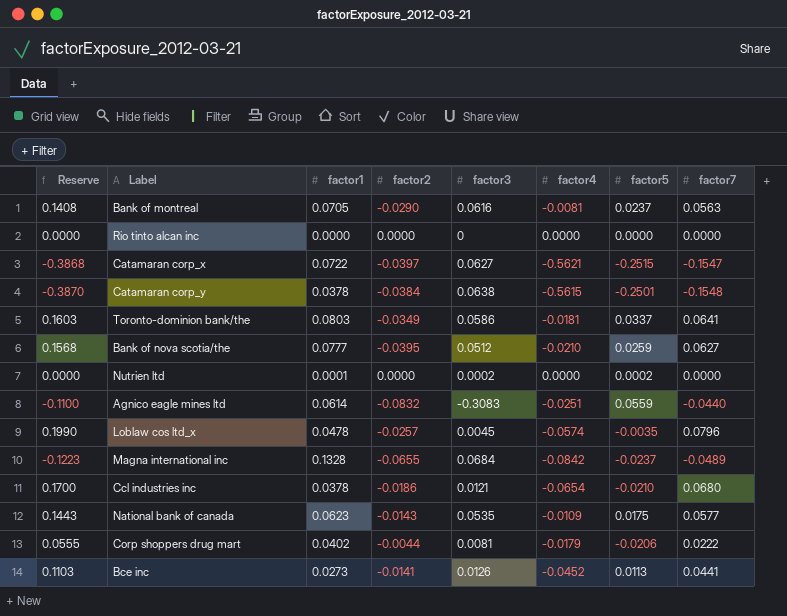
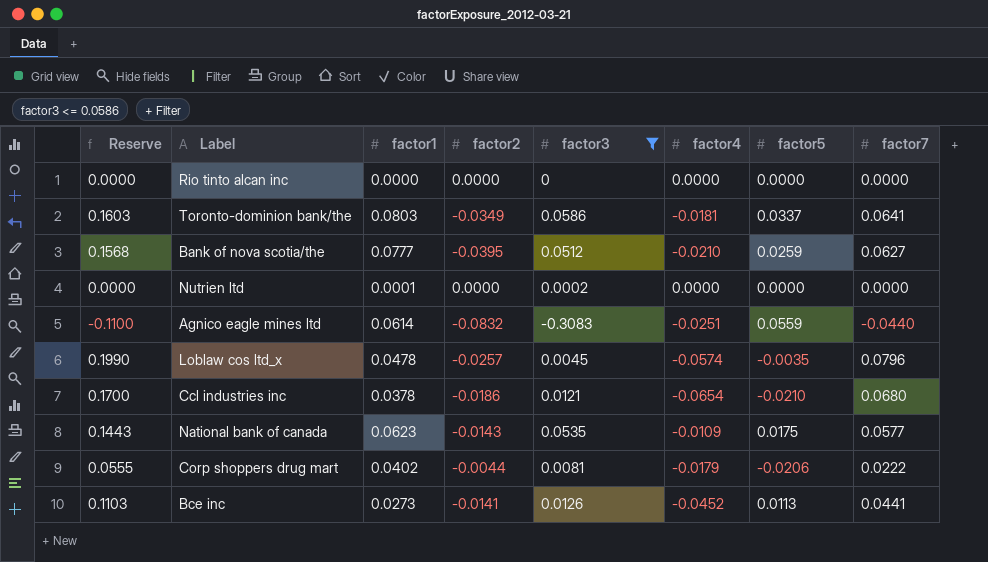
filter: none -> factor3 <= 0.0586
Nutrien ltd | factor5: 0.0002 -> 0.0000

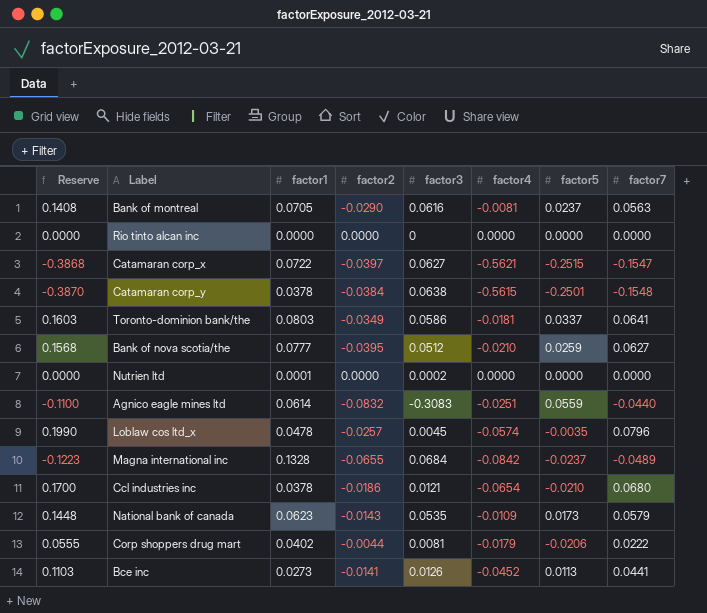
filter: factor3 <= 0.0586 -> none
National bank of canada | Reserve: 0.1443 -> 0.1448
National bank of canada | factor5: 0.0175 -> 0.0173
National bank of canada | factor7: 0.0577 -> 0.0579

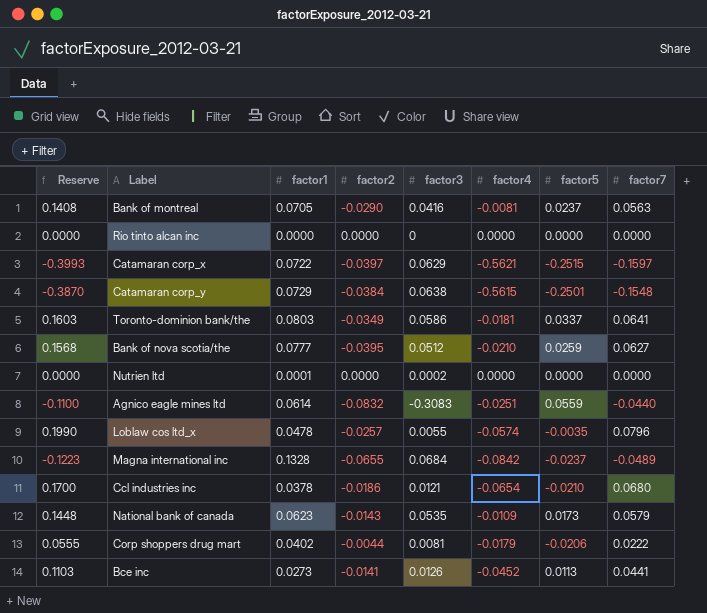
Bank of montreal | factor3: 0.0616 -> 0.0416
Catamaran corp_x | Reserve: -0.3868 -> -0.3993
Catamaran corp_x | factor3: 0.0627 -> 0.0629
Catamaran corp_x | factor7: -0.1547 -> -0.1597
Catamaran corp_y | factor1: 0.0378 -> 0.0729
Loblaw cos ltd_x | factor3: 0.0045 -> 0.0055

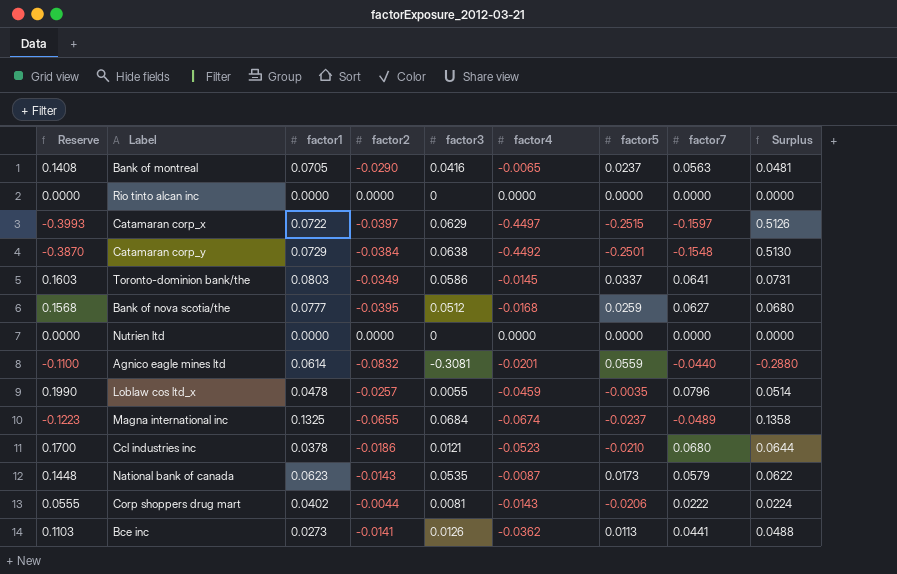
column Surplus | formula: none -> [factor3] - [factor4]
Bank of montreal | factor4: -0.0081 -> -0.0065
Catamaran corp_x | factor4: -0.5621 -> -0.4497
Catamaran corp_y | factor4: -0.5615 -> -0.4492
Toronto-dominion bank/the | factor4: -0.0181 -> -0.0145
Bank of nova scotia/the | factor4: -0.0210 -> -0.0168
Nutrien ltd | factor1: 0.0001 -> 0.0000
Nutrien ltd | factor3: 0.0002 -> 0
Agnico eagle mines ltd | factor3: -0.3083 -> -0.3081
Agnico eagle mines ltd | factor4: -0.0251 -> -0.0201
Loblaw cos ltd_x | factor4: -0.0574 -> -0.0459
Magna international inc | factor1: 0.1328 -> 0.1325
Magna international inc | factor4: -0.0842 -> -0.0674
Ccl industries inc | factor4: -0.0654 -> -0.0523
National bank of canada | factor4: -0.0109 -> -0.0087
Corp shoppers drug mart | factor4: -0.0179 -> -0.0143
Bce inc | factor4: -0.0452 -> -0.0362

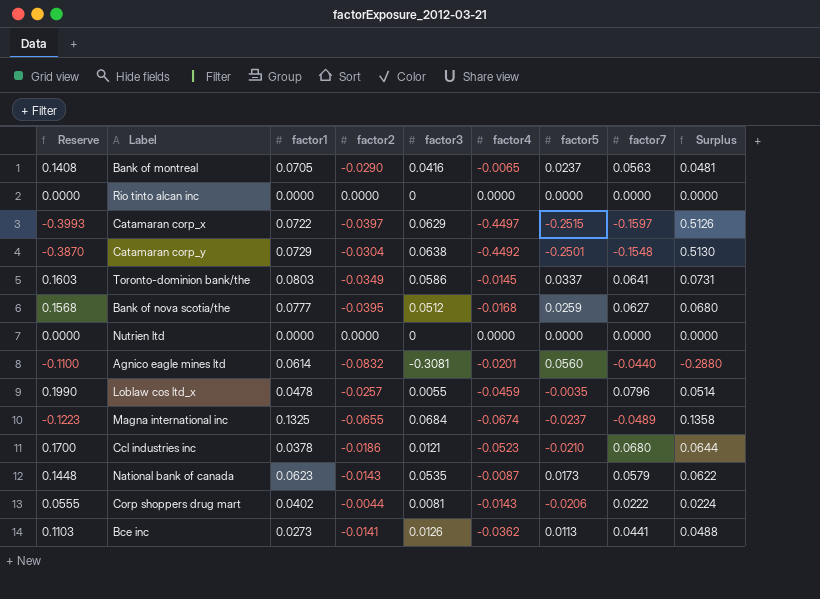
Catamaran corp_y | factor2: -0.0384 -> -0.0304
Agnico eagle mines ltd | factor5: 0.0559 -> 0.0560

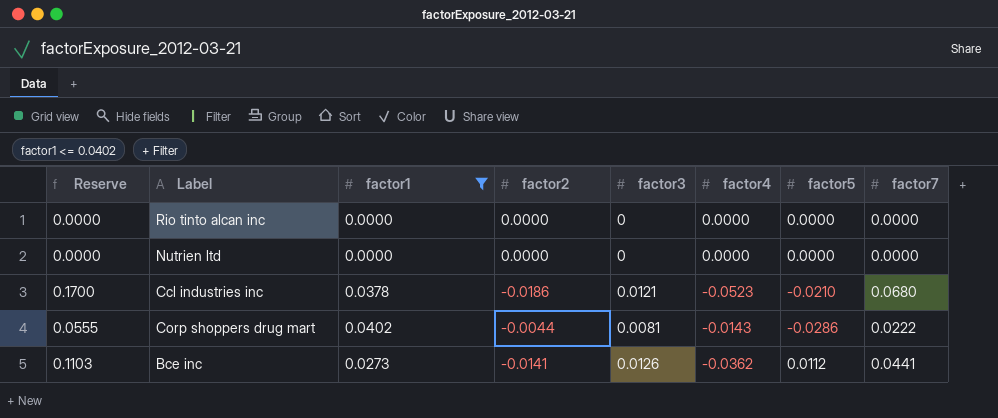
filter: none -> factor1 <= 0.0402
column Surplus | formula: [factor3] - [factor4] -> none
Corp shoppers drug mart | factor5: -0.0206 -> -0.0286
Bce inc | factor5: 0.0113 -> 0.0112

